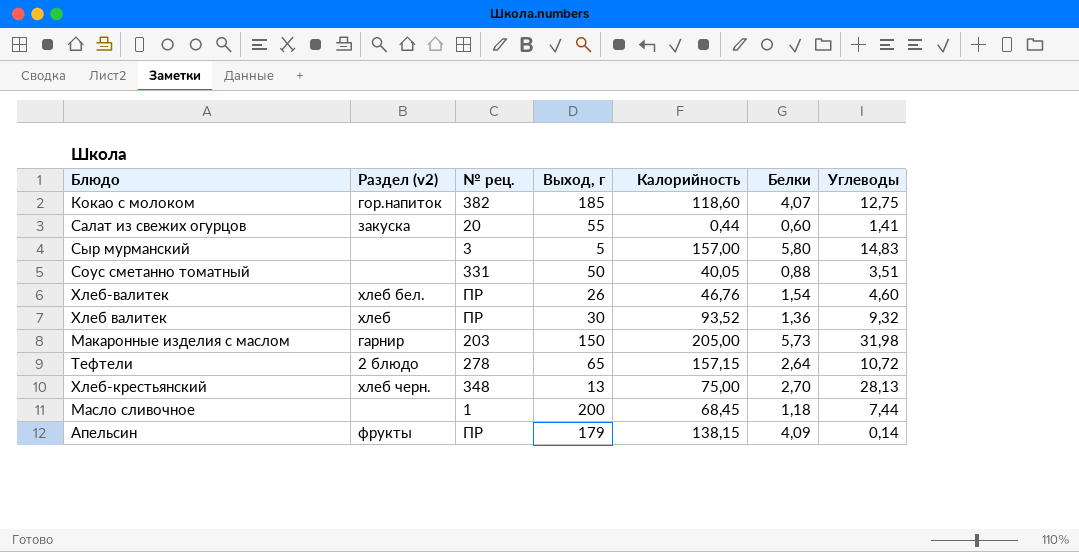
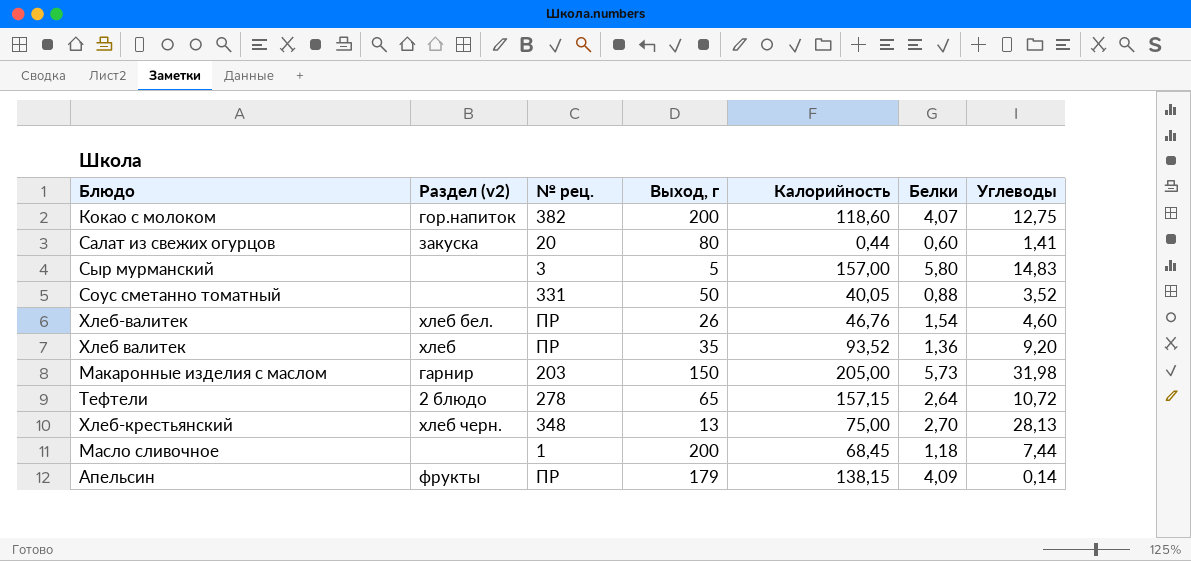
Кокао с молоком | Выход, г: 185 -> 200
Салат из свежих огурцов | Выход, г: 55 -> 80
Соус сметанно томатный | Углеводы: 3,51 -> 3,52
Хлеб валитек | Выход, г: 30 -> 35
Хлеб валитек | Углеводы: 9,32 -> 9,20

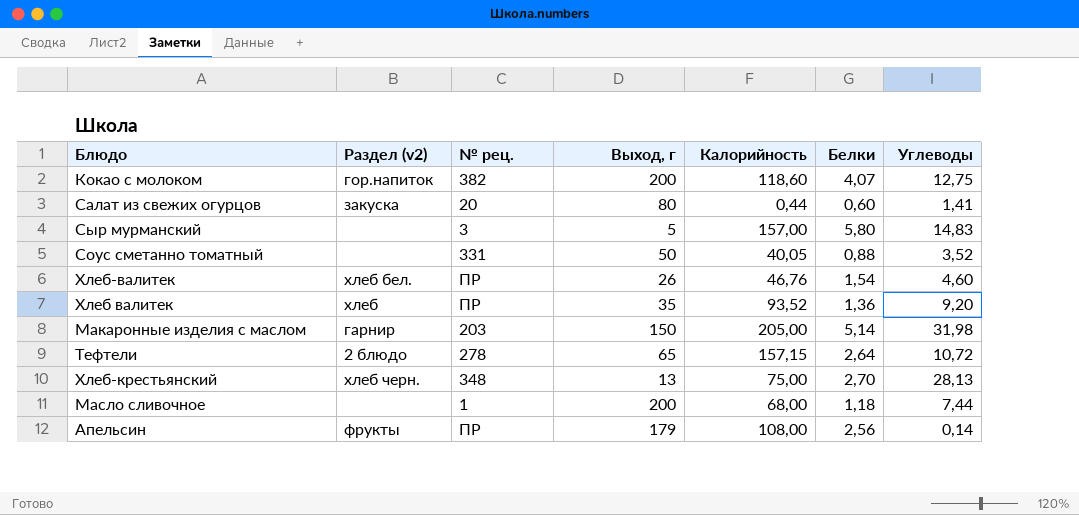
Макаронные изделия с маслом | Белки: 5,73 -> 5,14
Масло сливочное | Калорийность: 68,45 -> 68,00
Апельсин | Калорийность: 138,15 -> 108,00
Апельсин | Белки: 4,09 -> 2,56

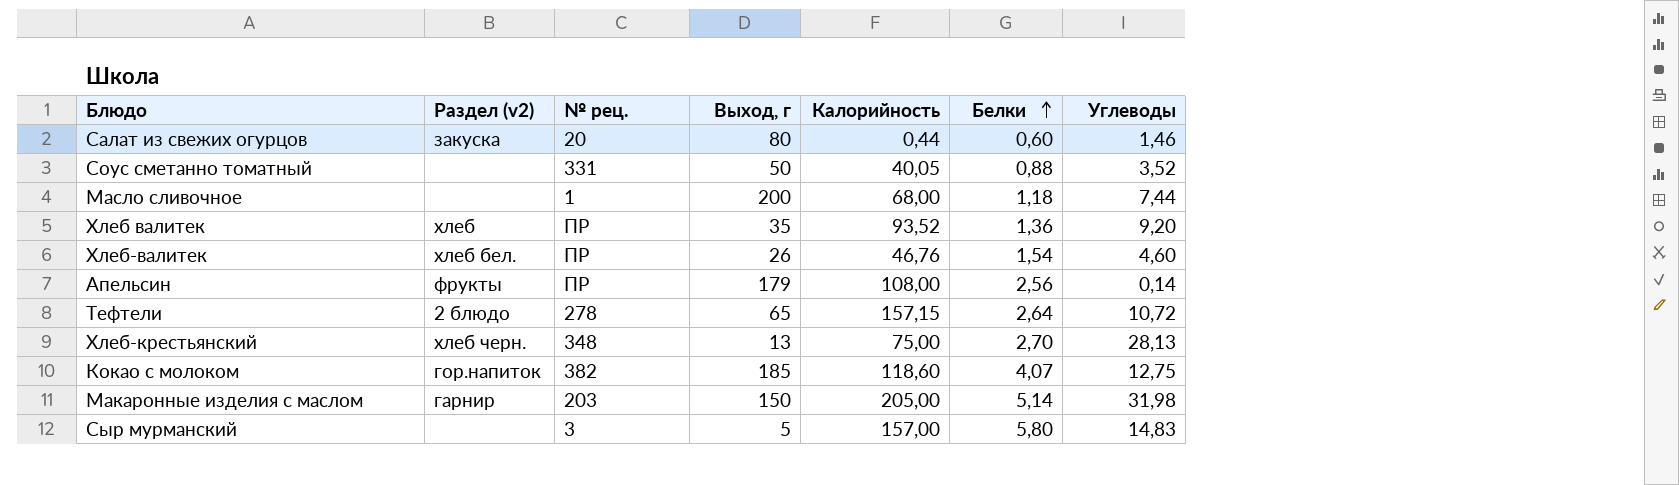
row order: none -> Белки ascending
Салат из свежих огурцов | Углеводы: 1,41 -> 1,46
Кокао с молоком | Выход, г: 200 -> 185

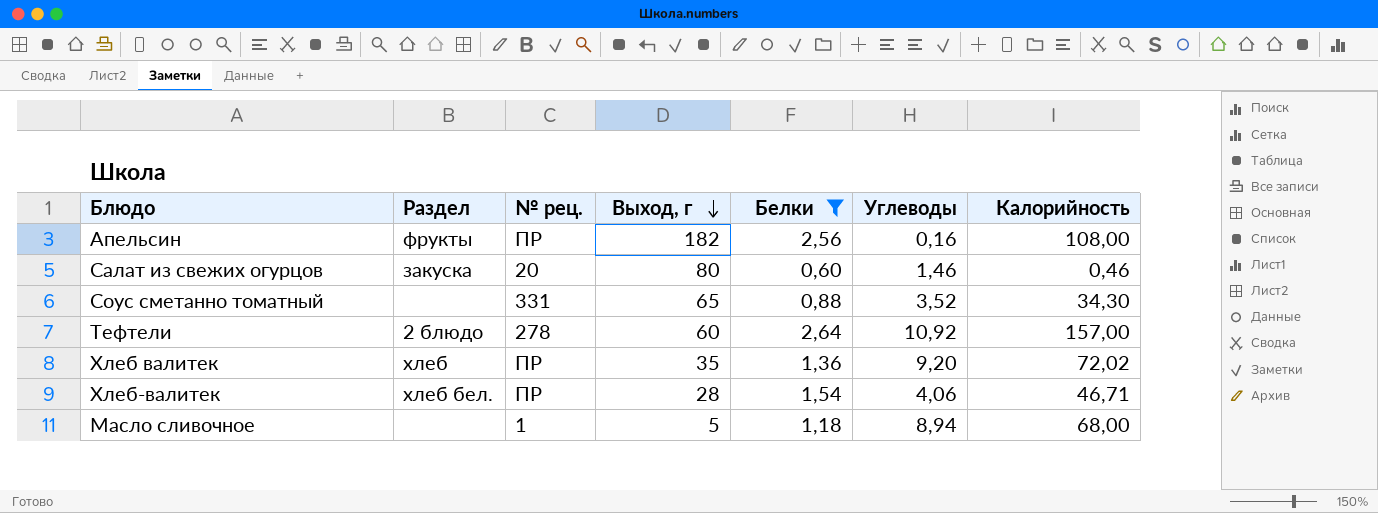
filter: none -> Белки <= 2,64
row order: Белки ascending -> Выход, г descending
column name: Раздел (v2) -> Раздел
column Калорийность | position: 5 -> 7
Апельсин | Выход, г: 179 -> 182
Апельсин | Углеводы: 0,14 -> 0,16
Салат из свежих огурцов | Калорийность: 0,44 -> 0,46
Соус сметанно томатный | Выход, г: 50 -> 65
Соус сметанно томатный | Калорийность: 40,05 -> 34,30
Тефтели | Выход, г: 65 -> 60
Тефтели | Углеводы: 10,72 -> 10,92
Тефтели | Калорийность: 157,15 -> 157,00
Хлеб валитек | Калорийность: 93,52 -> 72,02
Хлеб-валитек | Выход, г: 26 -> 28
Хлеб-валитек | Углеводы: 4,60 -> 4,06
Хлеб-валитек | Калорийность: 46,76 -> 46,71
Масло сливочное | Выход, г: 200 -> 5
Масло сливочное | Углеводы: 7,44 -> 8,94

